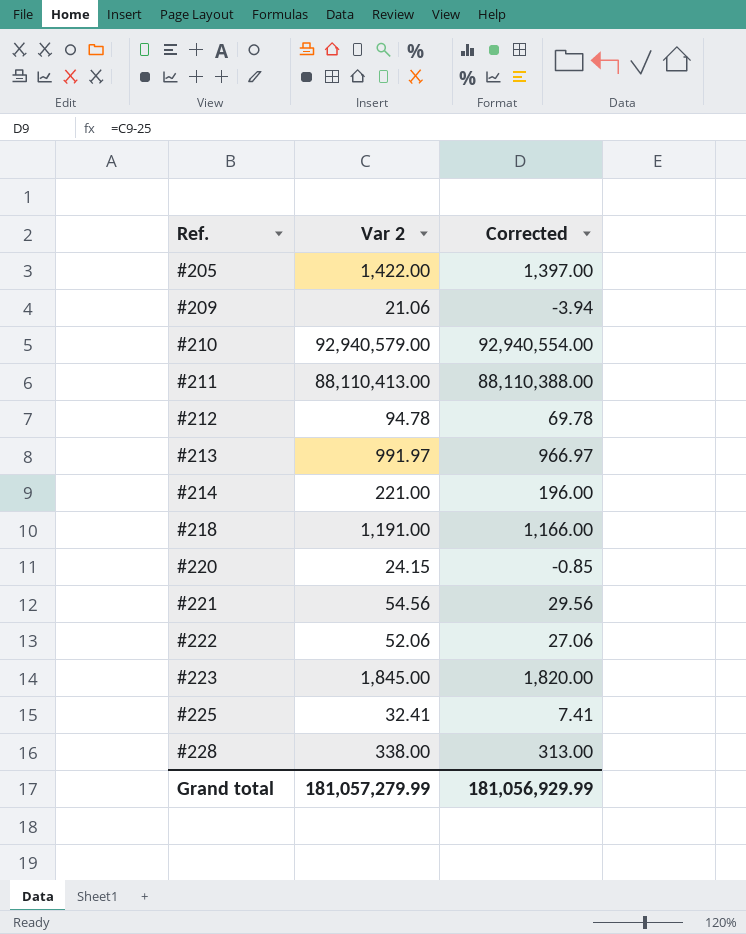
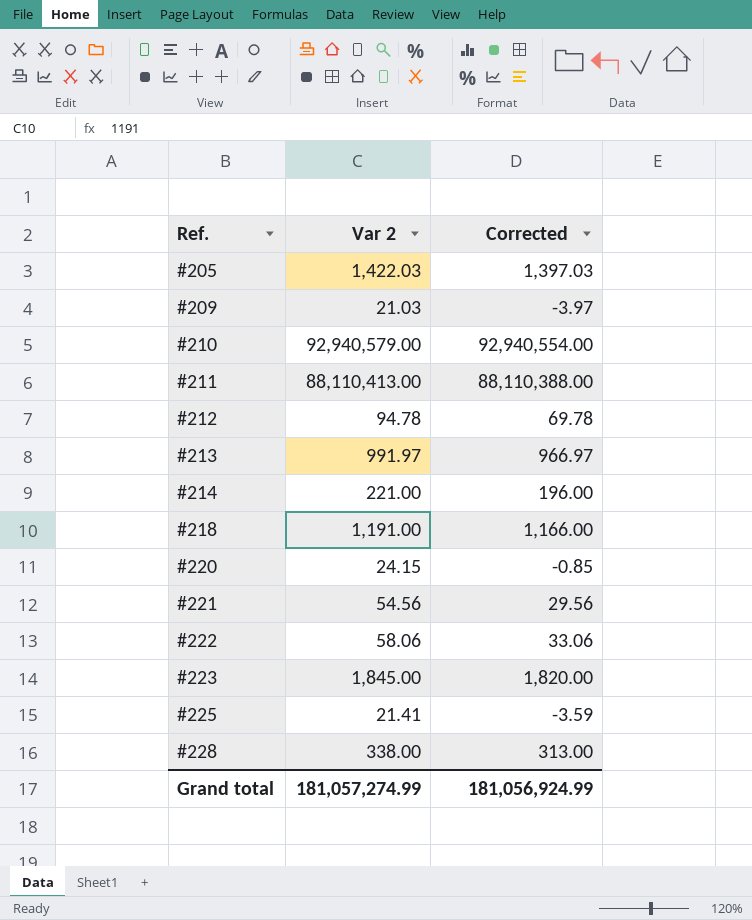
#205 | Var 2: 1,422.00 -> 1,422.03
#205 | Corrected: 1,397.00 -> 1,397.03
#209 | Var 2: 21.06 -> 21.03
#209 | Corrected: -3.94 -> -3.97
#222 | Var 2: 52.06 -> 58.06
#222 | Corrected: 27.06 -> 33.06
#225 | Var 2: 32.41 -> 21.41
#225 | Corrected: 7.41 -> -3.59
Grand total | Var 2: 181,057,279.99 -> 181,057,274.99
Grand total | Corrected: 181,056,929.99 -> 181,056,924.99

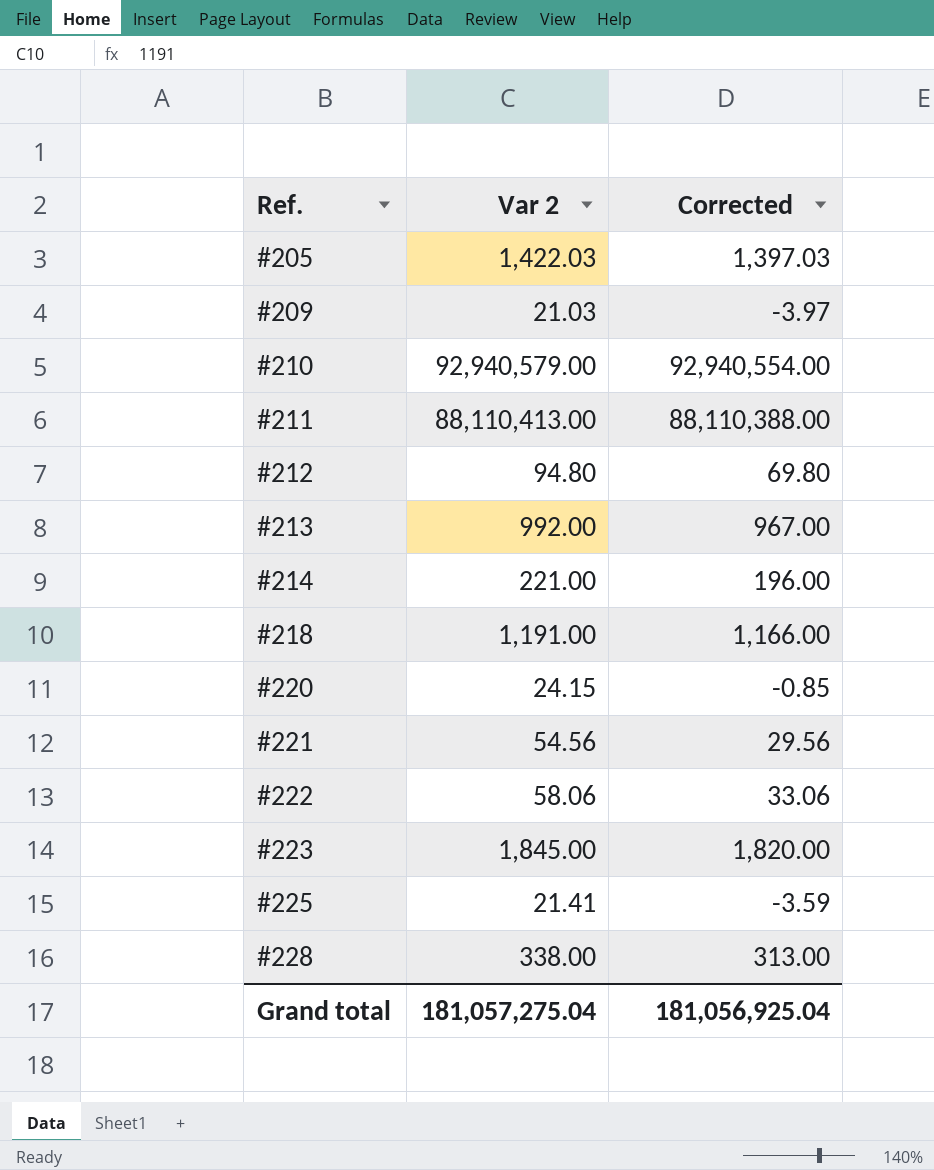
#212 | Var 2: 94.78 -> 94.80
#212 | Corrected: 69.78 -> 69.80
#213 | Var 2: 991.97 -> 992.00
#213 | Corrected: 966.97 -> 967.00
Grand total | Var 2: 181,057,274.99 -> 181,057,275.04
Grand total | Corrected: 181,056,924.99 -> 181,056,925.04

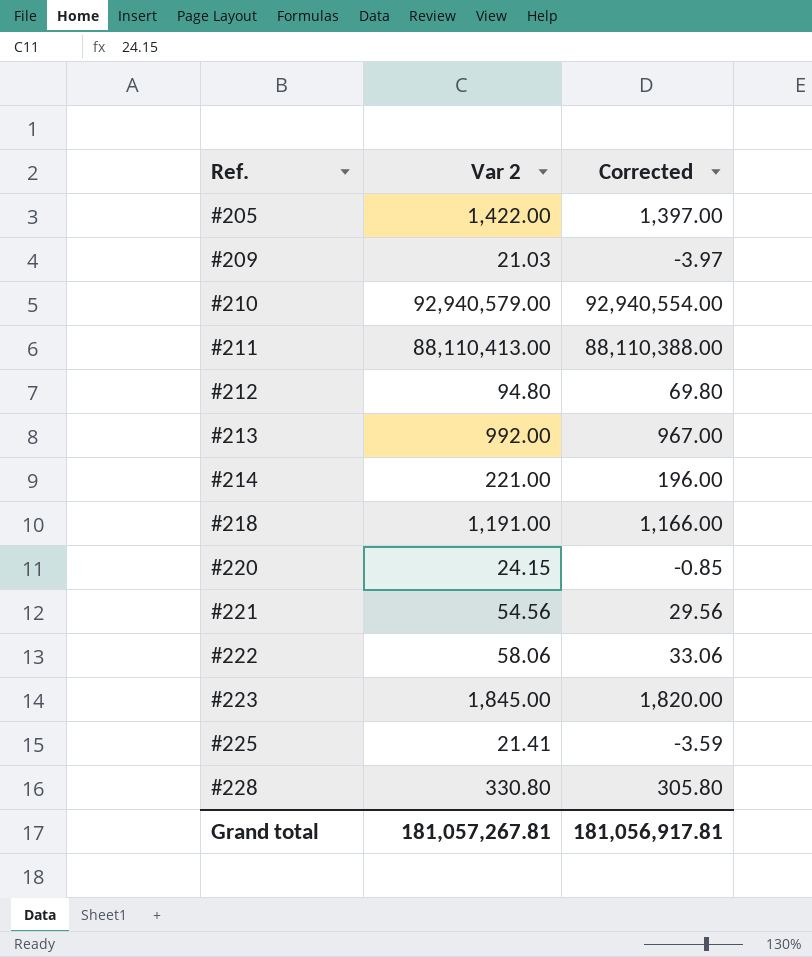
#205 | Var 2: 1,422.03 -> 1,422.00
#205 | Corrected: 1,397.03 -> 1,397.00
#228 | Var 2: 338.00 -> 330.80
#228 | Corrected: 313.00 -> 305.80
Grand total | Var 2: 181,057,275.04 -> 181,057,267.81
Grand total | Corrected: 181,056,925.04 -> 181,056,917.81

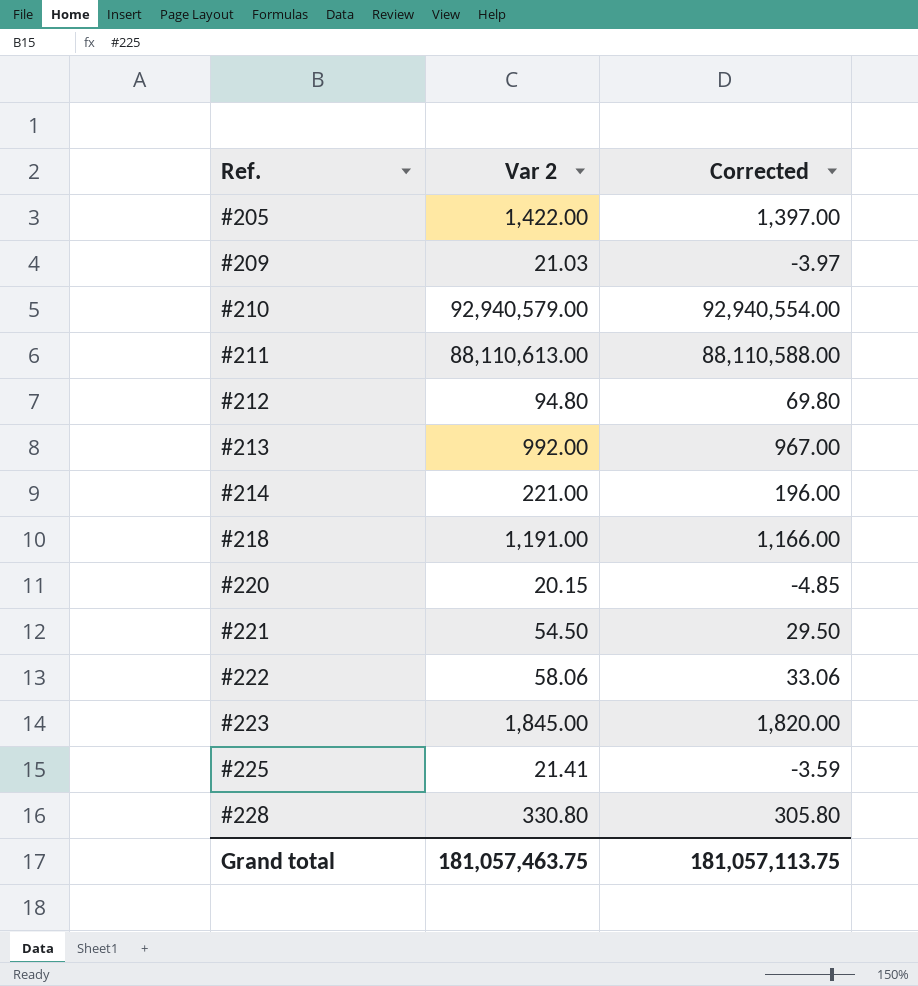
#211 | Var 2: 88,110,413.00 -> 88,110,613.00
#211 | Corrected: 88,110,388.00 -> 88,110,588.00
#220 | Var 2: 24.15 -> 20.15
#220 | Corrected: -0.85 -> -4.85
#221 | Var 2: 54.56 -> 54.50
#221 | Corrected: 29.56 -> 29.50
Grand total | Var 2: 181,057,267.81 -> 181,057,463.75
Grand total | Corrected: 181,056,917.81 -> 181,057,113.75

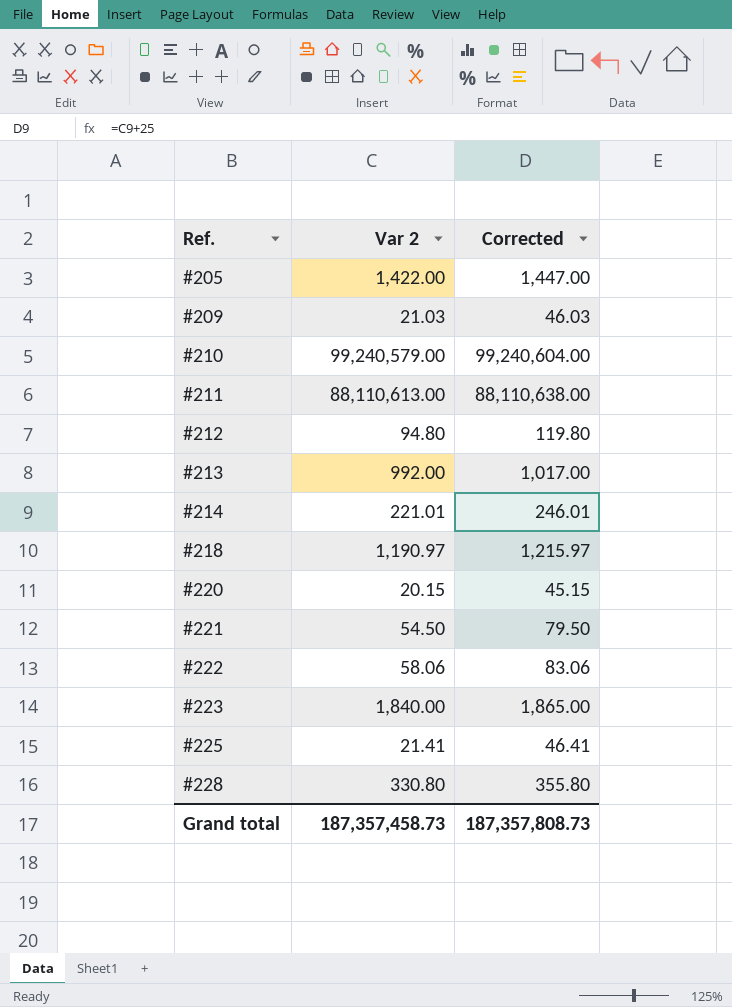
column Corrected | formula: [Var 2] - 25 -> [Var 2] + 25
#210 | Var 2: 92,940,579.00 -> 99,240,579.00
#214 | Var 2: 221.00 -> 221.01
#218 | Var 2: 1,191.00 -> 1,190.97
#223 | Var 2: 1,845.00 -> 1,840.00
Grand total | Var 2: 181,057,463.75 -> 187,357,458.73
Grand total | Corrected: 181,057,113.75 -> 187,357,808.73

